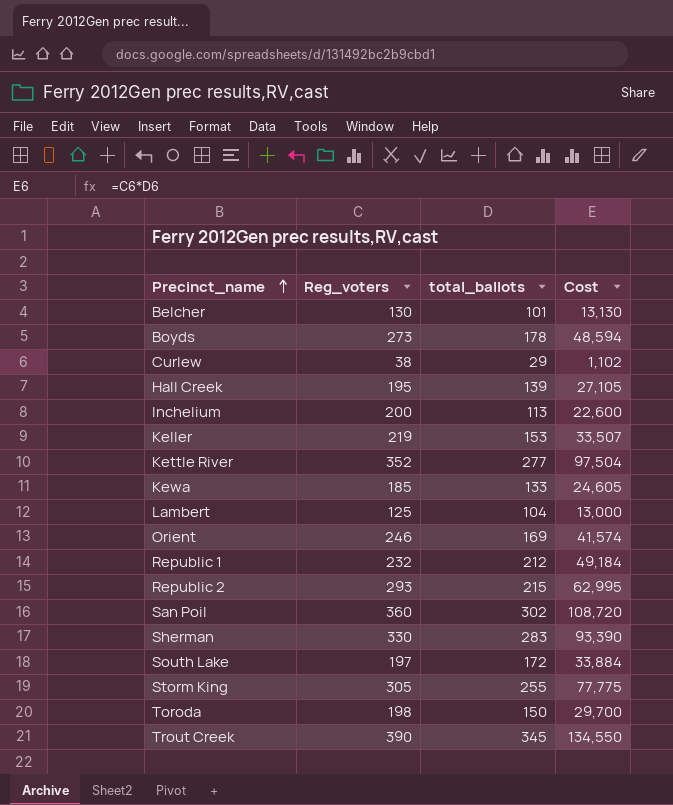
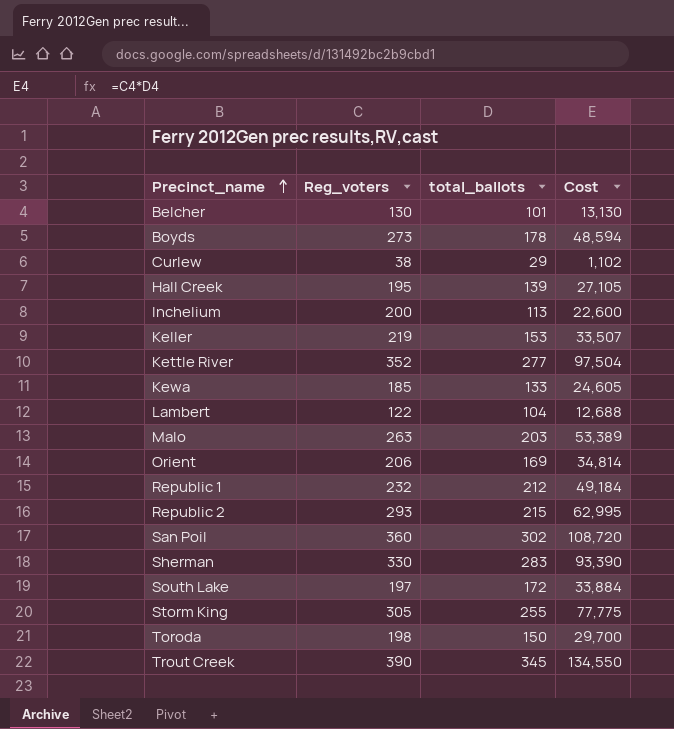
Lambert | Reg_voters: 125 -> 122
Lambert | Cost: 13,000 -> 12,688
row Malo: none -> 263 | 203 | 53,389
Orient | Reg_voters: 246 -> 206
Orient | Cost: 41,574 -> 34,814

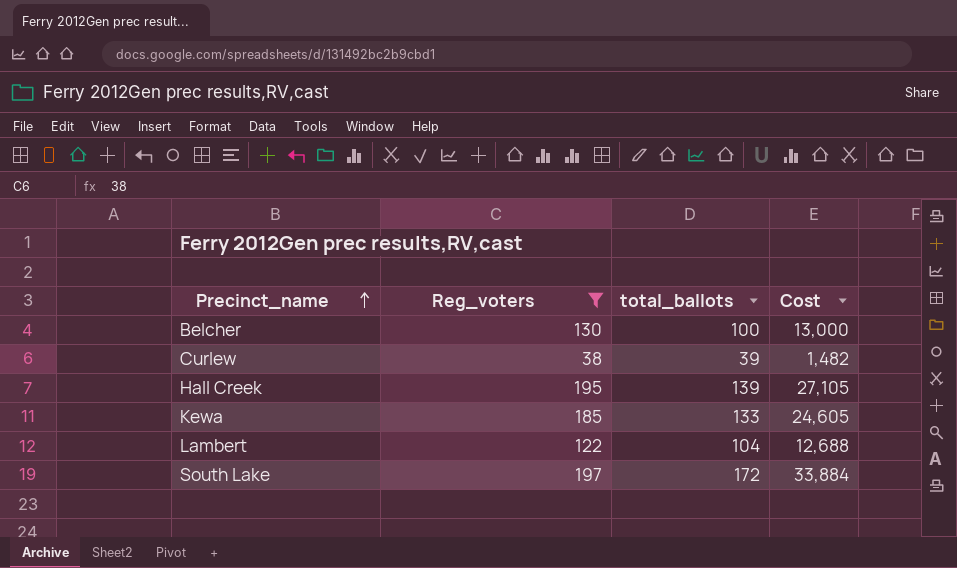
filter: none -> Reg_voters <= 197
Belcher | total_ballots: 101 -> 100
Belcher | Cost: 13,130 -> 13,000
Curlew | total_ballots: 29 -> 39
Curlew | Cost: 1,102 -> 1,482

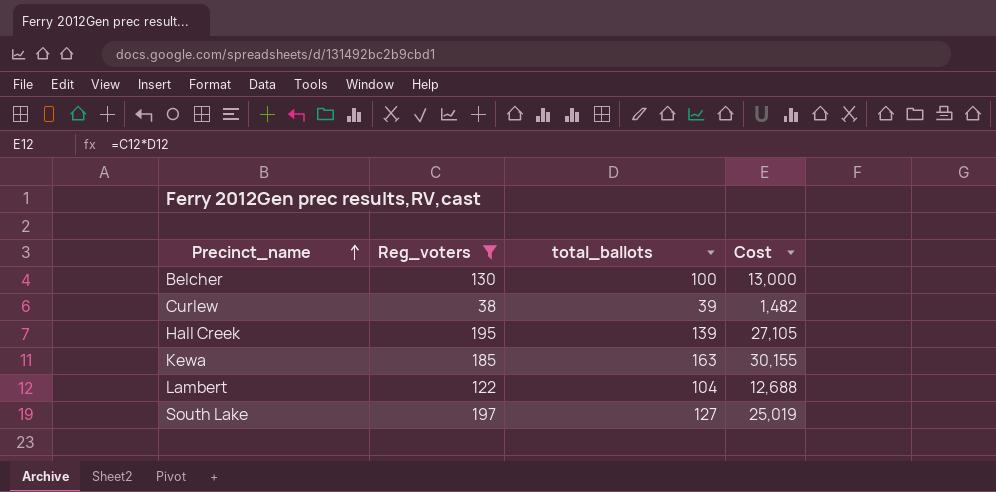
Kewa | total_ballots: 133 -> 163
Kewa | Cost: 24,605 -> 30,155
South Lake | total_ballots: 172 -> 127
South Lake | Cost: 33,884 -> 25,019

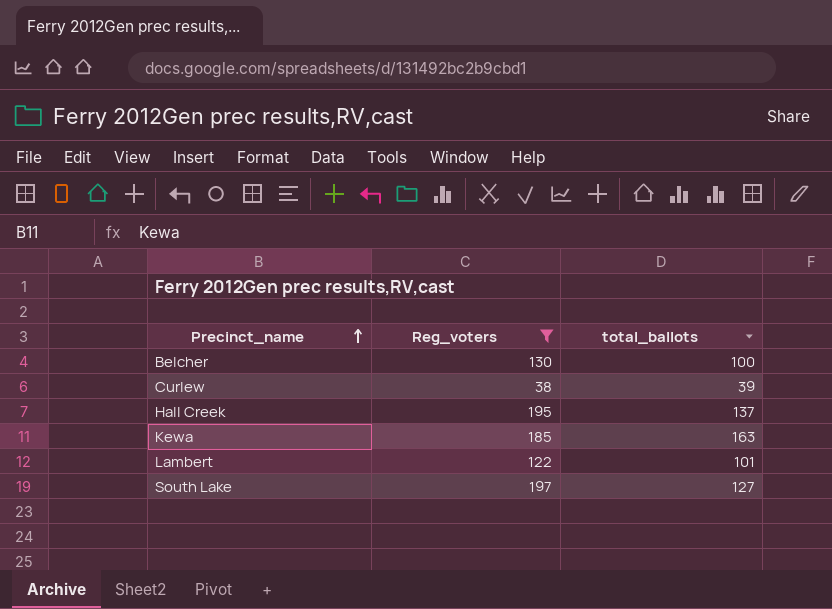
column Cost | formula: [Reg_voters] * [total_ballots] -> none
Hall Creek | total_ballots: 139 -> 137
Lambert | total_ballots: 104 -> 101

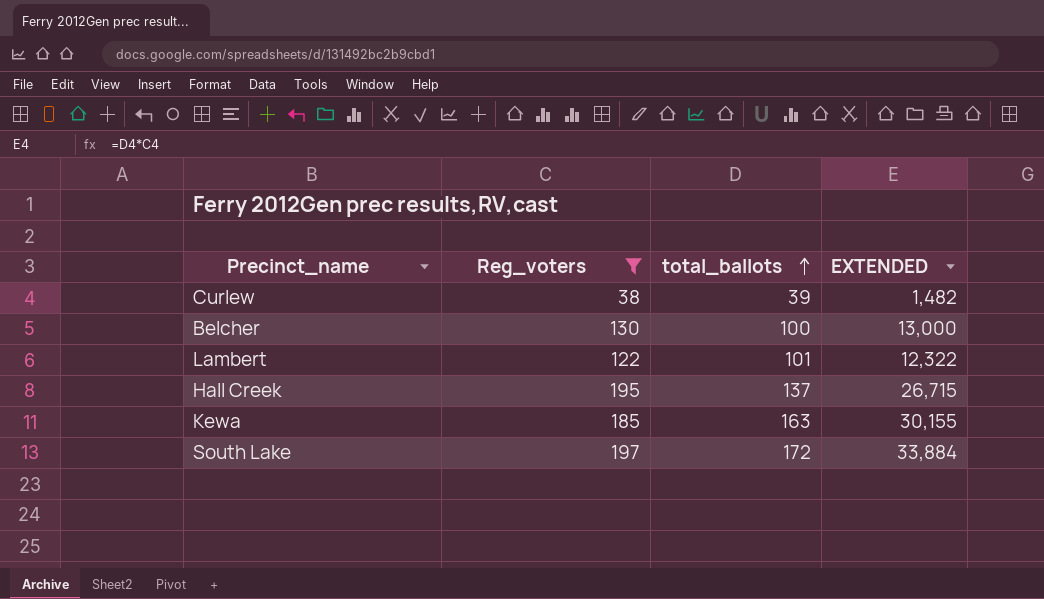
row order: Precinct_name ascending -> total_ballots ascending
column EXTENDED | formula: none -> [Reg_voters] * [total_ballots]
South Lake | total_ballots: 127 -> 172

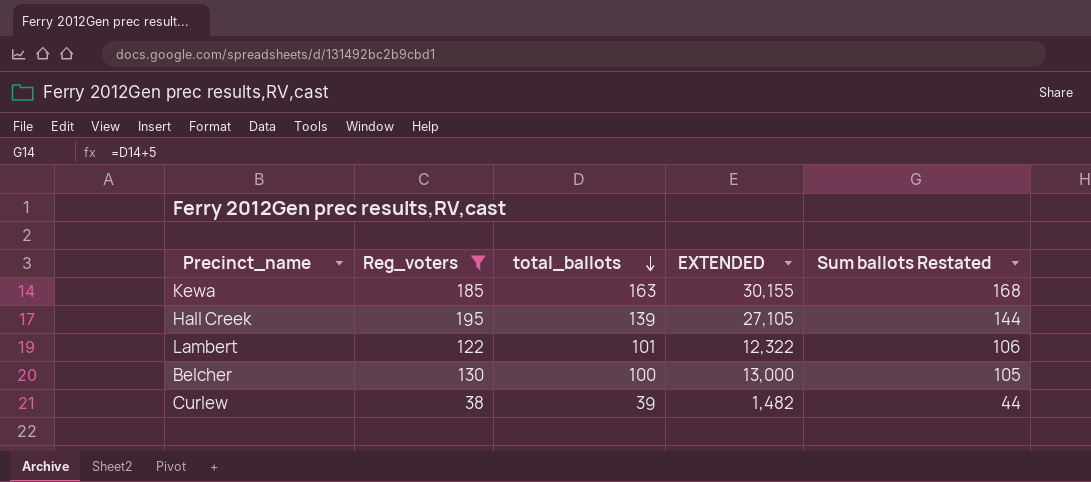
row order: total_ballots ascending -> total_ballots descending
column Sum ballots Restated | formula: none -> [total_ballots] + 5
row South Lake: 197 | 172 | 33,884 -> none
Hall Creek | total_ballots: 137 -> 139
Hall Creek | EXTENDED: 26,715 -> 27,105

